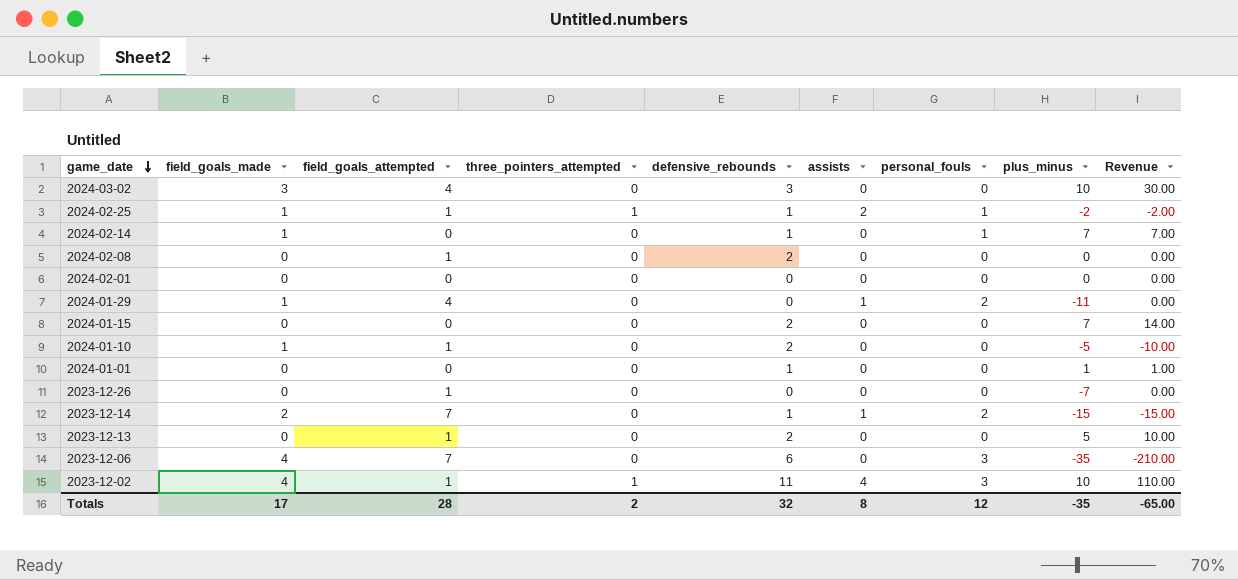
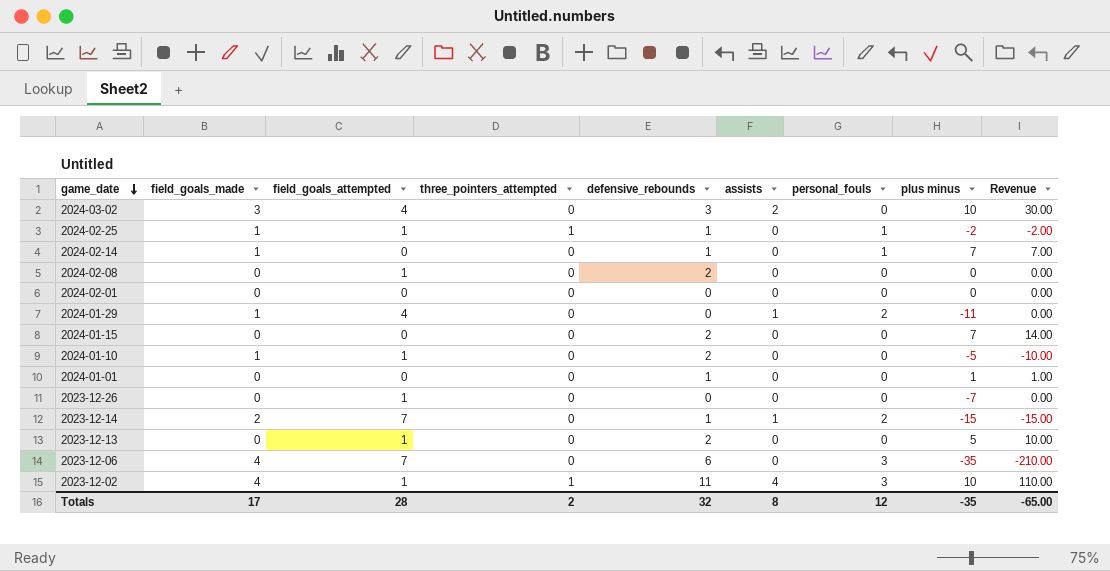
column name: plus_minus -> plus minus
2024-03-02 | assists: 0 -> 2
2024-02-25 | assists: 2 -> 0

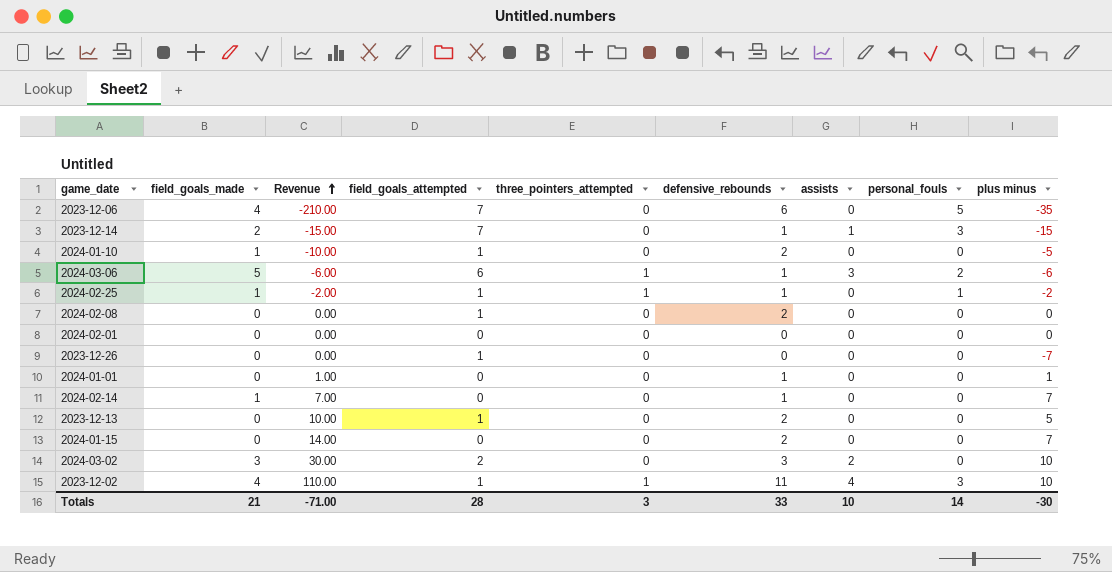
row order: game_date descending -> Revenue ascending
column Revenue | position: 9 -> 3
row 2024-01-29: 1 | 4 | 0 | 0 | 1 | 2 | -11 | 0.00 -> none
2023-12-06 | personal_fouls: 3 -> 5
2023-12-14 | personal_fouls: 2 -> 3
row 2024-03-06: none -> 5 | -6.00 | 6 | 1 | 1 | 3 | 2 | -6
2024-02-14 | personal_fouls: 1 -> 0
2024-03-02 | field_goals_attempted: 4 -> 2
Totals | field_goals_made: 17 -> 21
Totals | Revenue: -65.00 -> -71.00
Totals | three_pointers_attempted: 2 -> 3
Totals | defensive_rebounds: 32 -> 33
Totals | assists: 8 -> 10
Totals | personal_fouls: 12 -> 14
Totals | plus minus: -35 -> -30

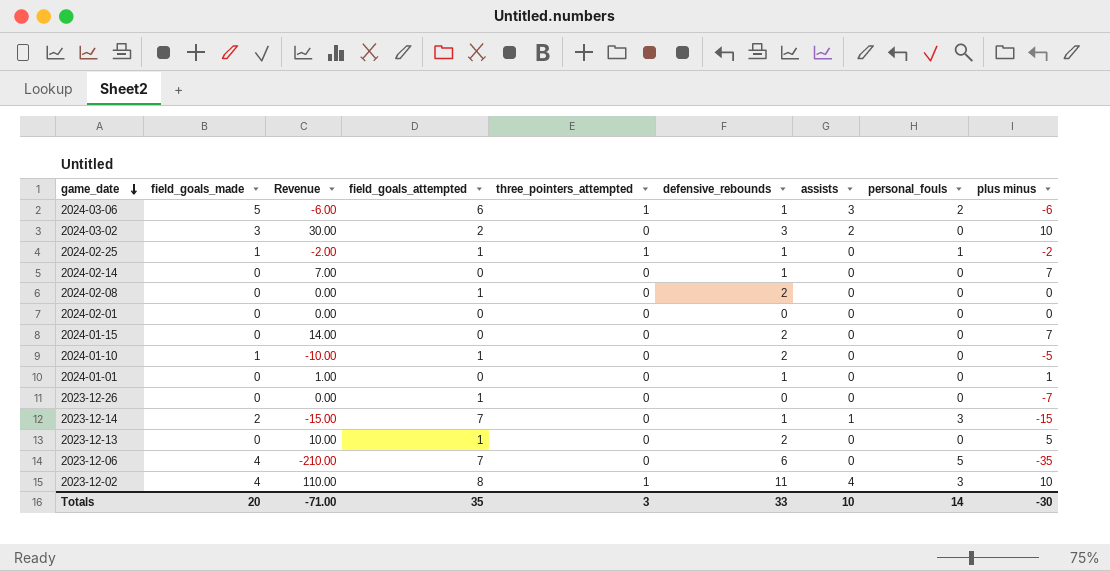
row order: Revenue ascending -> game_date descending
2024-02-14 | field_goals_made: 1 -> 0
2023-12-02 | field_goals_attempted: 1 -> 8
Totals | field_goals_made: 21 -> 20
Totals | field_goals_attempted: 28 -> 35

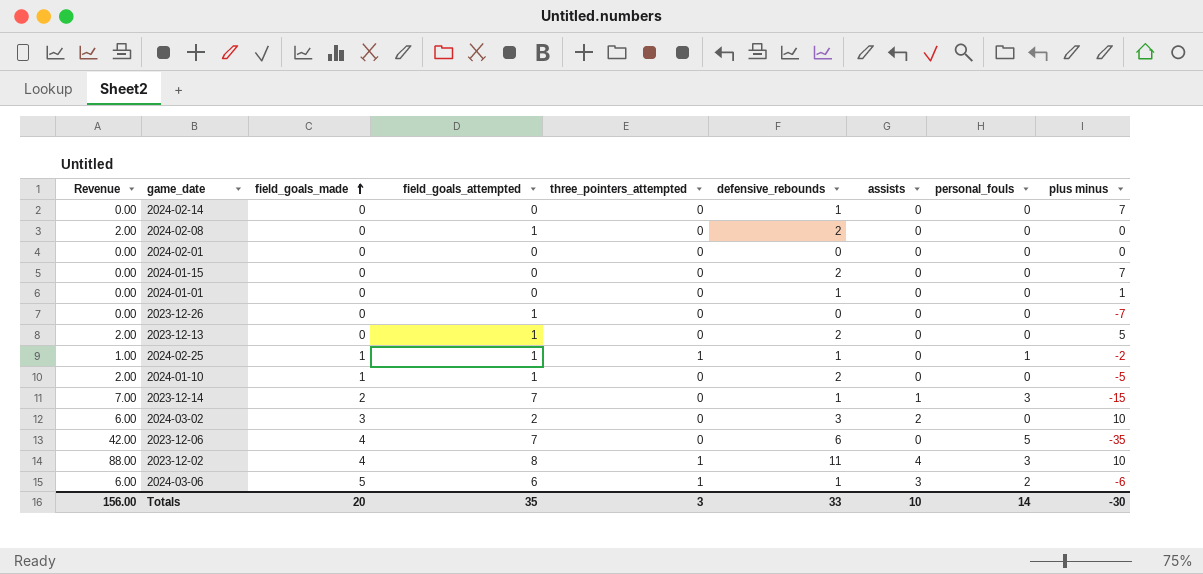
row order: game_date descending -> field_goals_made ascending
column Revenue | formula: [defensive_rebounds] * [plus minus] -> [field_goals_attempted] * [defensive_rebounds]
column Revenue | position: 3 -> 1
Totals | Revenue: -71.00 -> 156.00

